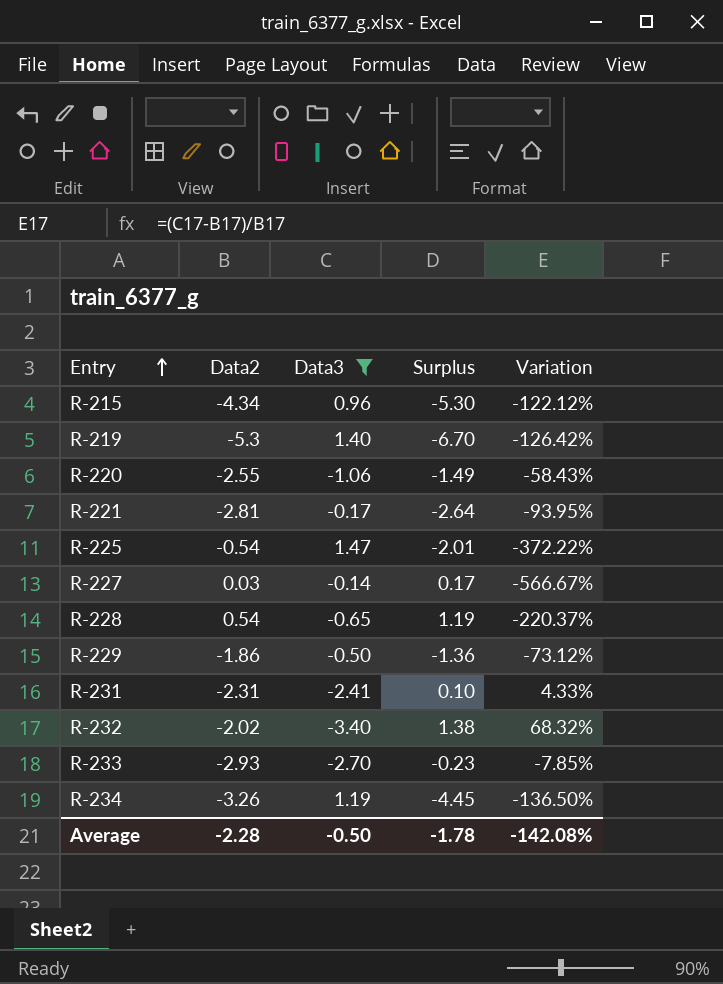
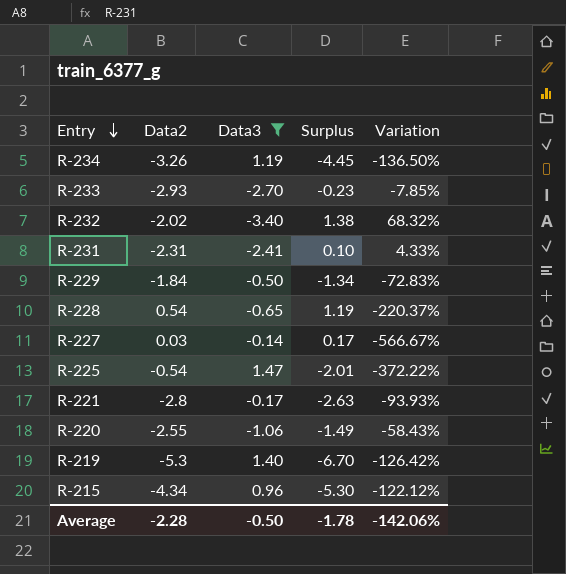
row order: Entry ascending -> Entry descending
R-229 | Data2: -1.86 -> -1.84
R-229 | Surplus: -1.36 -> -1.34
R-229 | Variation: -73.12% -> -72.83%
R-221 | Data2: -2.81 -> -2.8
R-221 | Surplus: -2.64 -> -2.63
R-221 | Variation: -93.95% -> -93.93%
Average | Variation: -142.08% -> -142.06%

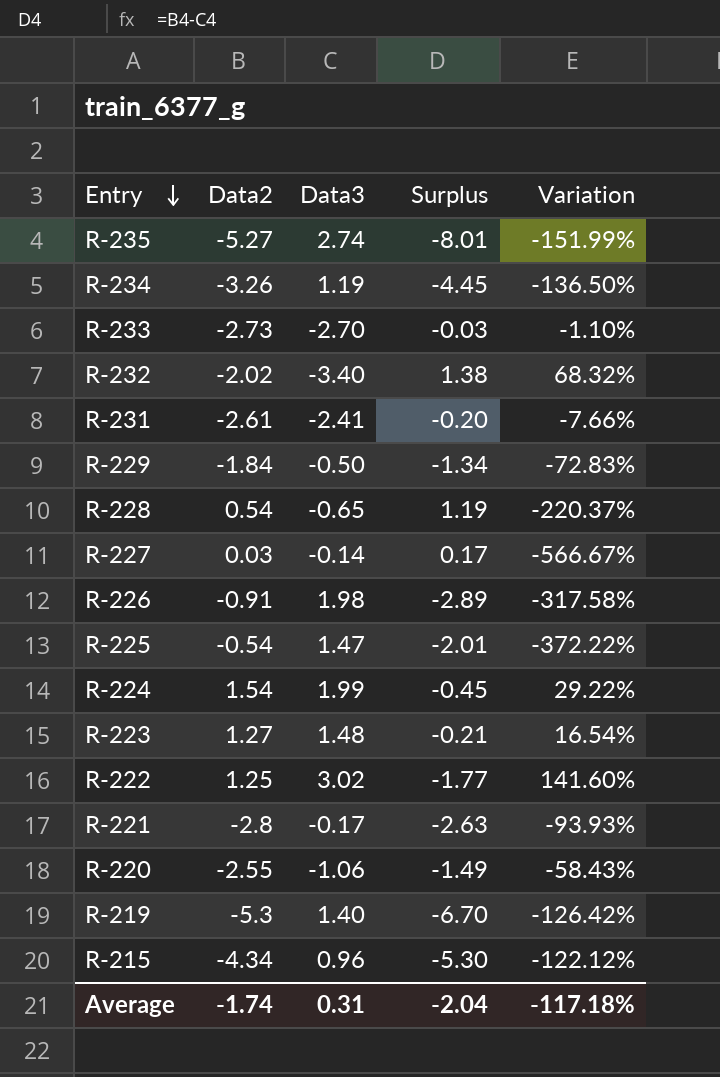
filter: Data3 <= 1.47 -> none
R-233 | Data2: -2.93 -> -2.73
R-233 | Surplus: -0.23 -> -0.03
R-233 | Variation: -7.85% -> -1.10%
R-231 | Data2: -2.31 -> -2.61
R-231 | Surplus: 0.10 -> -0.20
R-231 | Variation: 4.33% -> -7.66%
Average | Data2: -2.28 -> -1.74
Average | Data3: -0.50 -> 0.31
Average | Surplus: -1.78 -> -2.04
Average | Variation: -142.06% -> -117.18%

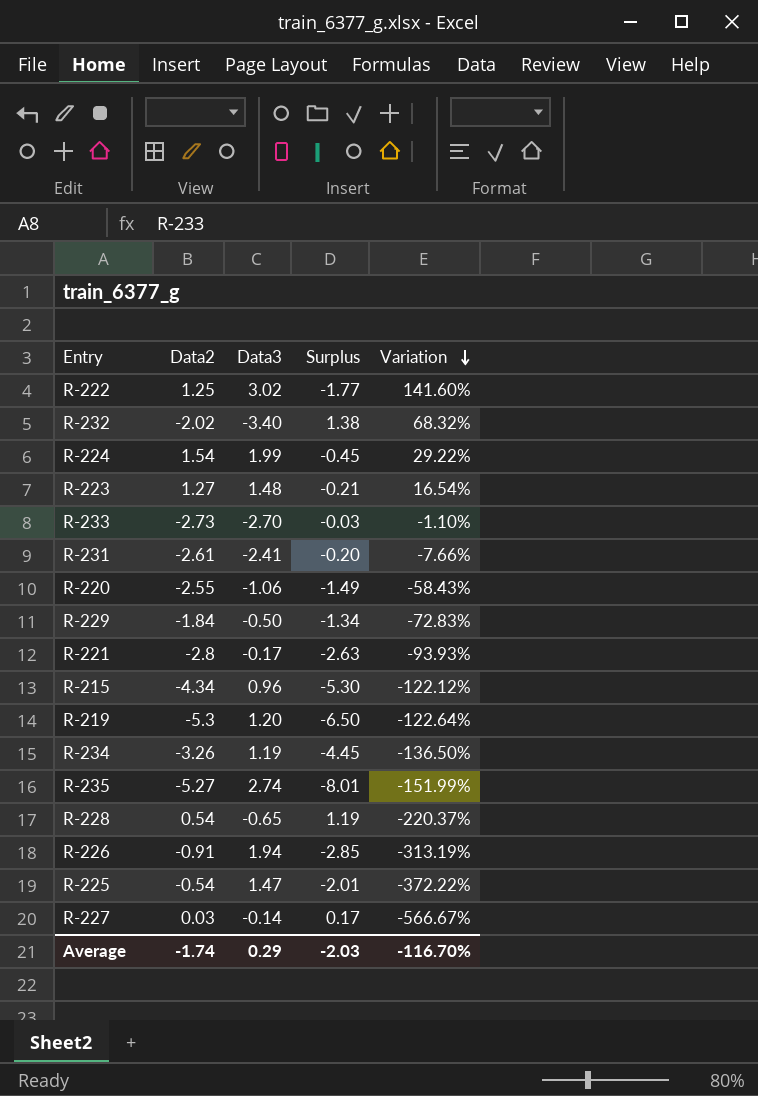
row order: Entry descending -> Variation descending
R-219 | Data3: 1.40 -> 1.20
R-219 | Surplus: -6.70 -> -6.50
R-219 | Variation: -126.42% -> -122.64%
R-226 | Data3: 1.98 -> 1.94
R-226 | Surplus: -2.89 -> -2.85
R-226 | Variation: -317.58% -> -313.19%
Average | Data3: 0.31 -> 0.29
Average | Surplus: -2.04 -> -2.03
Average | Variation: -117.18% -> -116.70%

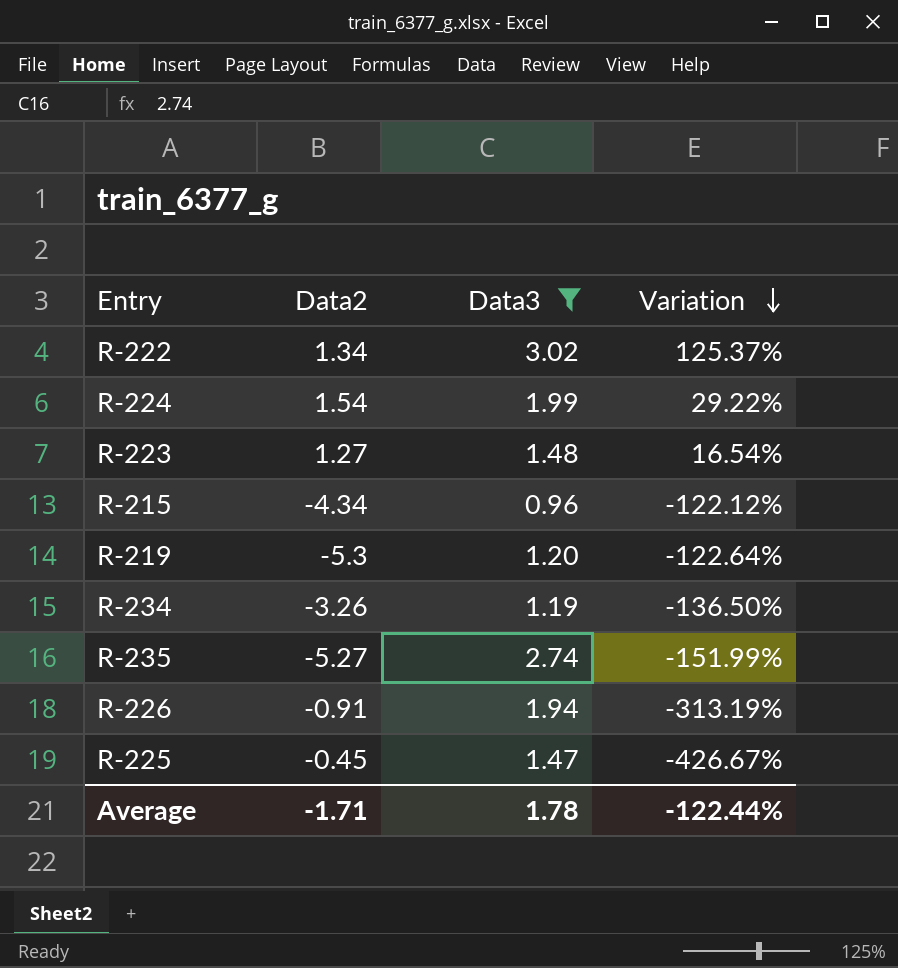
filter: none -> Data3 >= 0.96
column Surplus | formula: [Data2] - [Data3] -> none
R-222 | Data2: 1.25 -> 1.34
R-222 | Variation: 141.60% -> 125.37%
R-225 | Data2: -0.54 -> -0.45
R-225 | Variation: -372.22% -> -426.67%
Average | Data2: -1.74 -> -1.71
Average | Data3: 0.29 -> 1.78
Average | Variation: -116.70% -> -122.44%

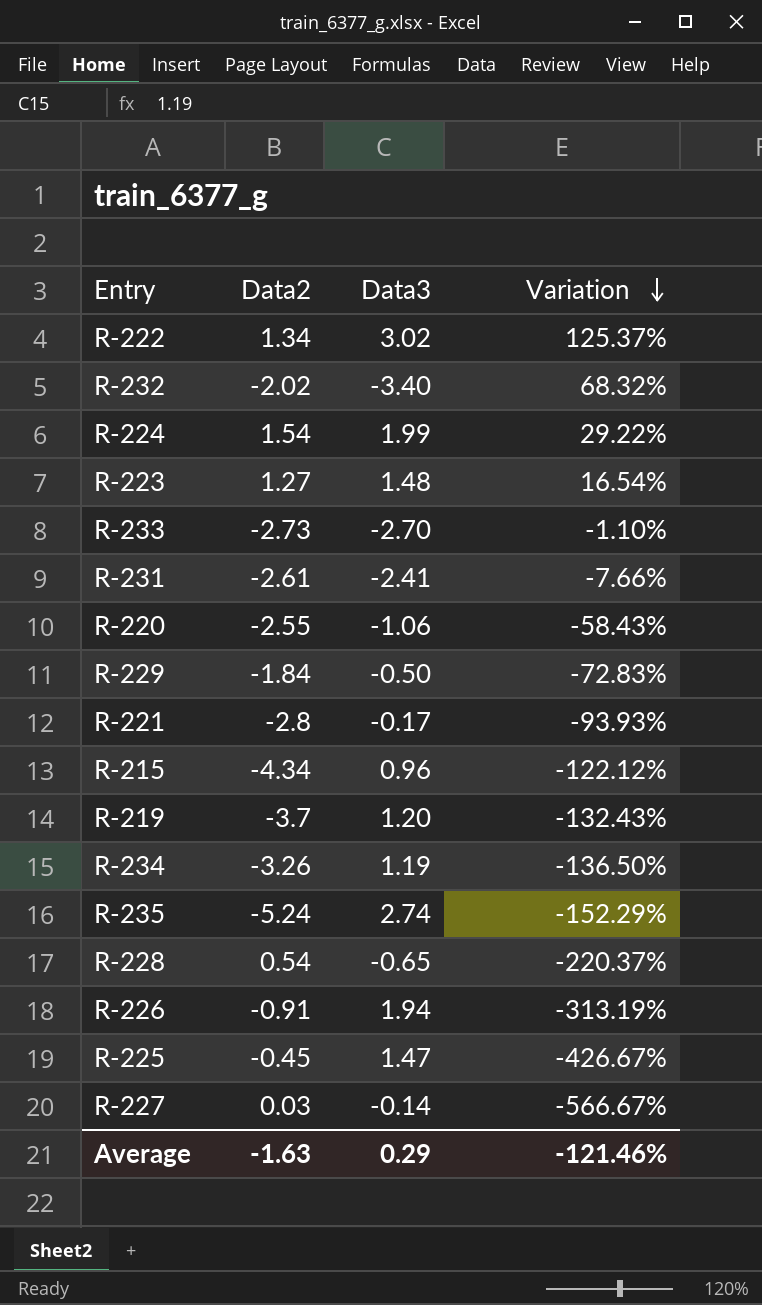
filter: Data3 >= 0.96 -> none
R-219 | Data2: -5.3 -> -3.7
R-219 | Variation: -122.64% -> -132.43%
R-235 | Data2: -5.27 -> -5.24
R-235 | Variation: -151.99% -> -152.29%
Average | Data2: -1.71 -> -1.63
Average | Data3: 1.78 -> 0.29
Average | Variation: -122.44% -> -121.46%

